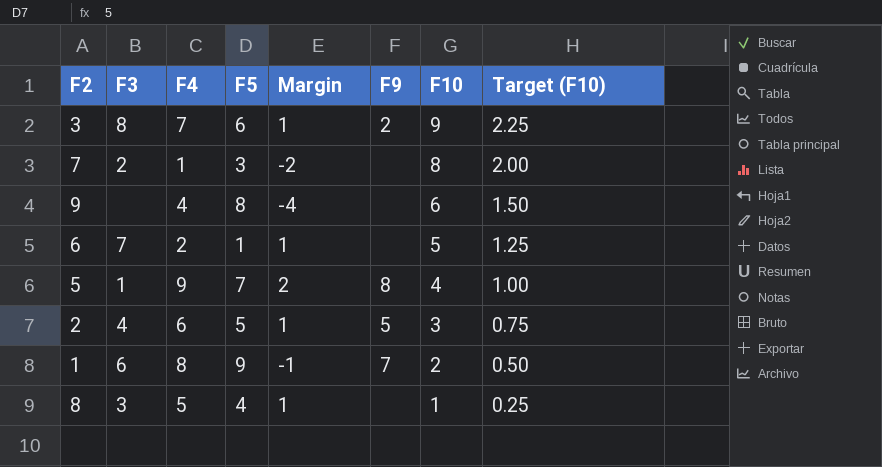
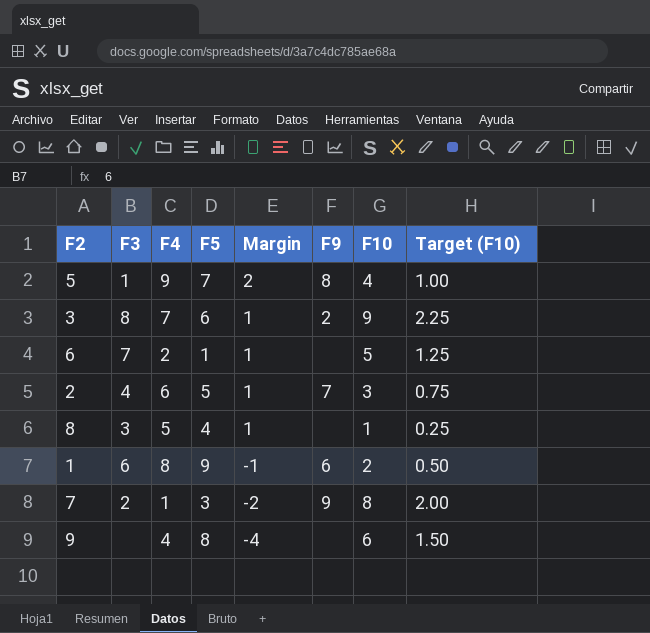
row order: F10 descending -> Margin descending
2 | F9: 5 -> 7
1 | F9: 7 -> 6
7 | F9: none -> 9

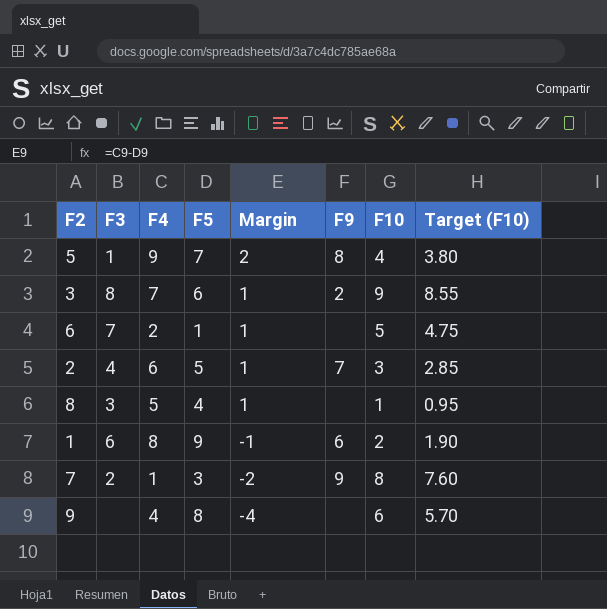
column Target (F10) | formula: [F10] * 0.25 -> [F10] * 0.95

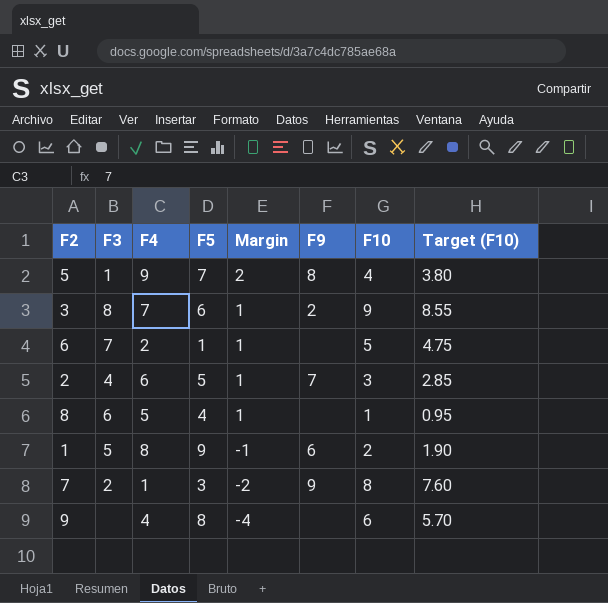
8 | F3: 3 -> 6
1 | F3: 6 -> 5

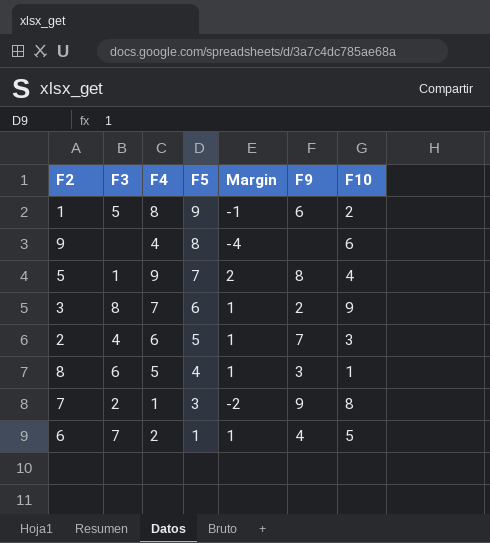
row order: Margin descending -> F5 descending
column Target (F10) | formula: [F10] * 0.95 -> none
8 | F9: none -> 3
6 | F9: none -> 4

